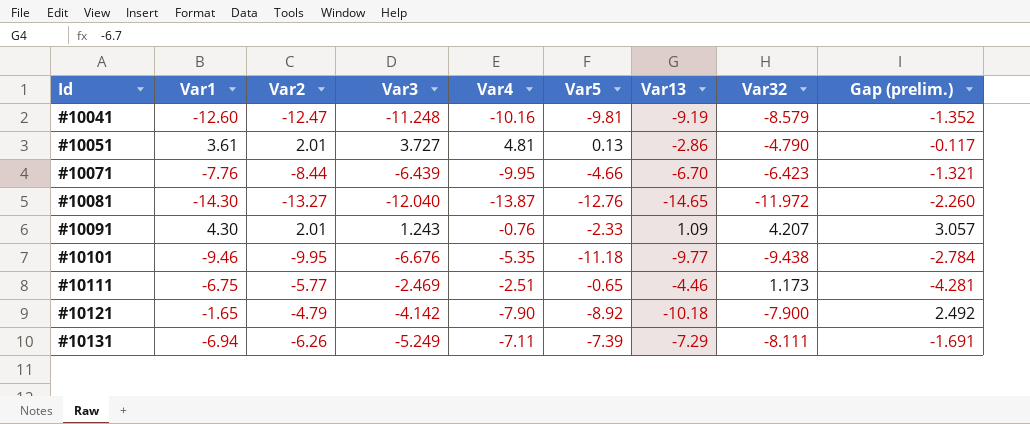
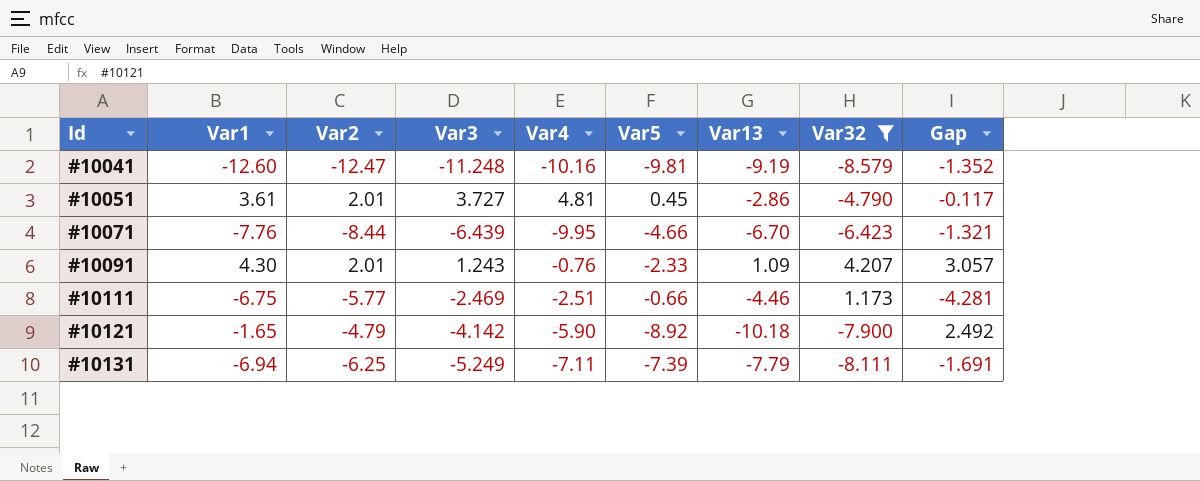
filter: none -> Var32 >= -8.579
column name: Gap (prelim.) -> Gap
#10051 | Var5: 0.13 -> 0.45
#10111 | Var5: -0.65 -> -0.66
#10121 | Var4: -7.90 -> -5.90
#10131 | Var2: -6.26 -> -6.25
#10131 | Var13: -7.29 -> -7.79

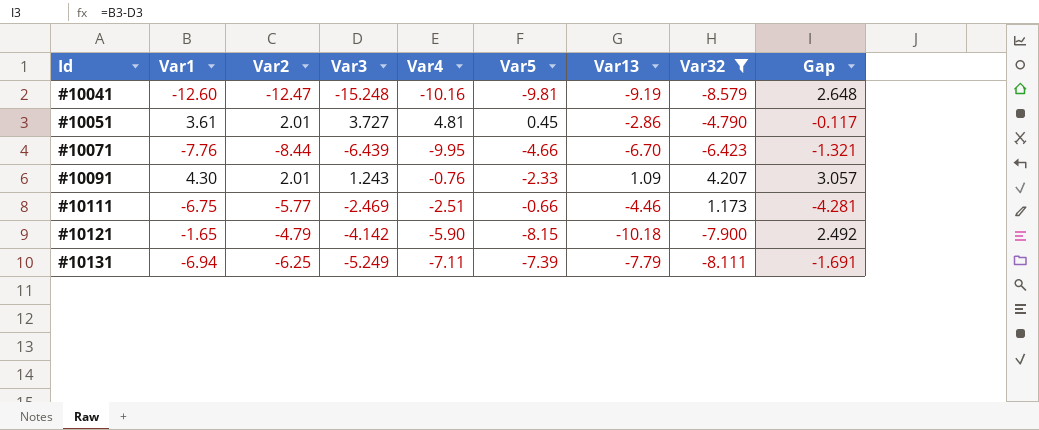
#10041 | Var3: -11.248 -> -15.248
#10041 | Gap: -1.352 -> 2.648
#10121 | Var5: -8.92 -> -8.15

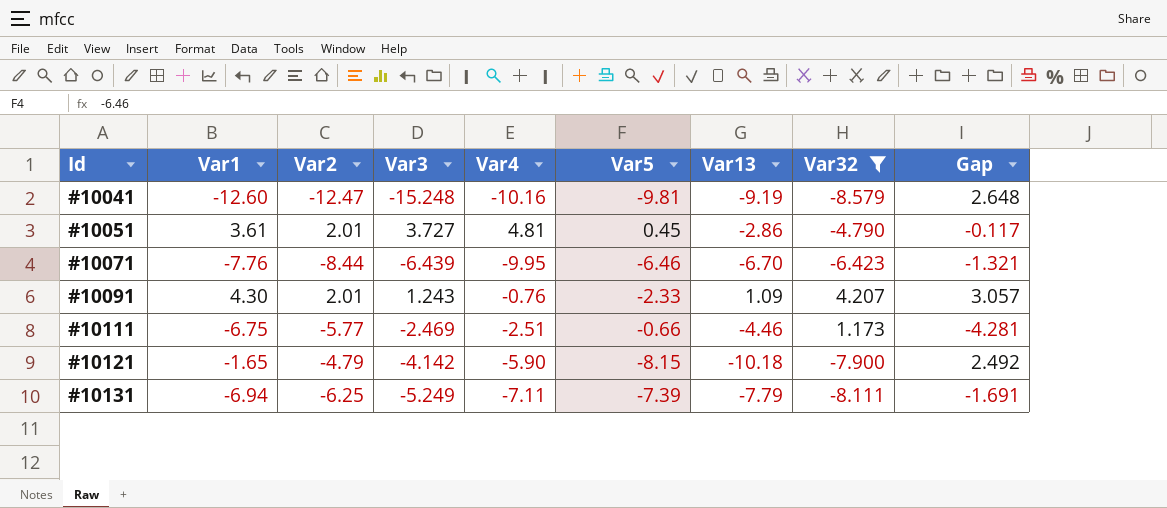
#10071 | Var5: -4.66 -> -6.46

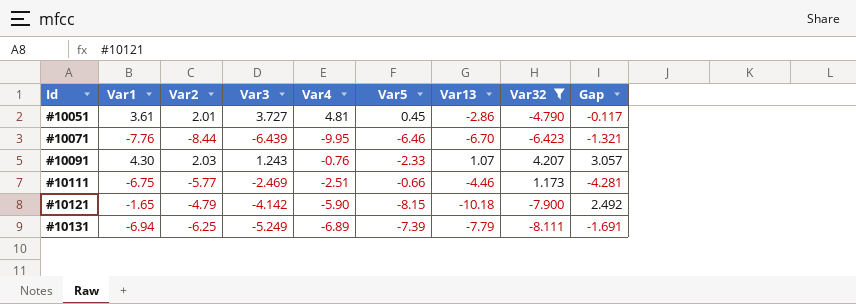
row #10041: -12.60 | -12.47 | -15.248 | -10.16 | -9.81 | -9.19 | -8.579 | 2.648 -> none
#10091 | Var2: 2.01 -> 2.03
#10091 | Var13: 1.09 -> 1.07
#10131 | Var4: -7.11 -> -6.89

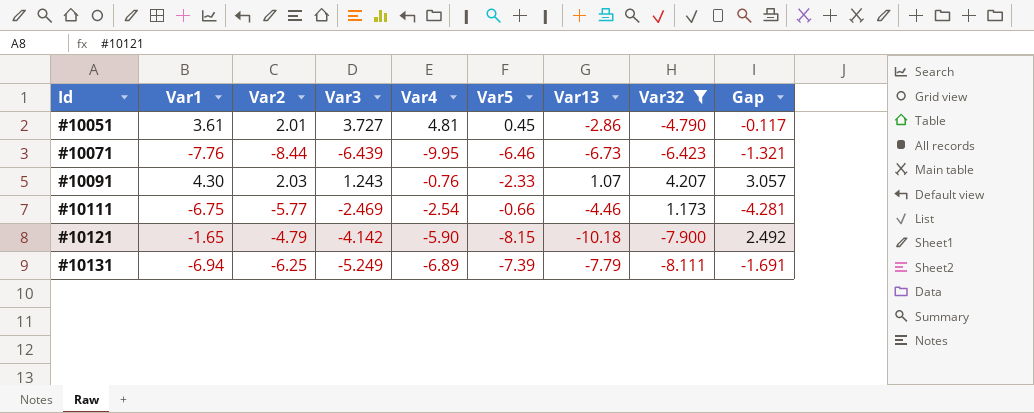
#10071 | Var13: -6.70 -> -6.73
#10111 | Var4: -2.51 -> -2.54

